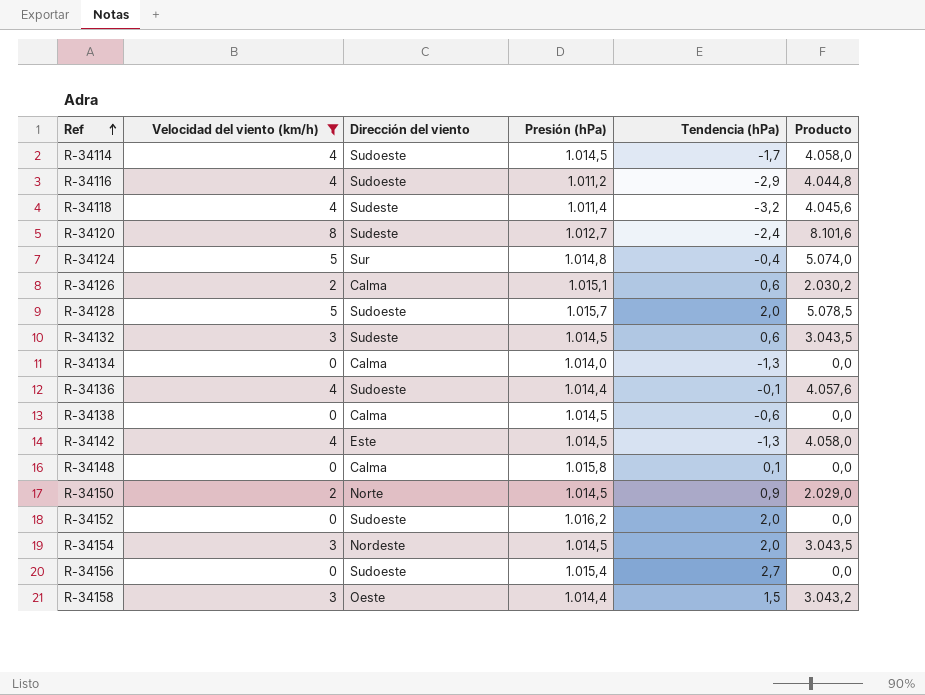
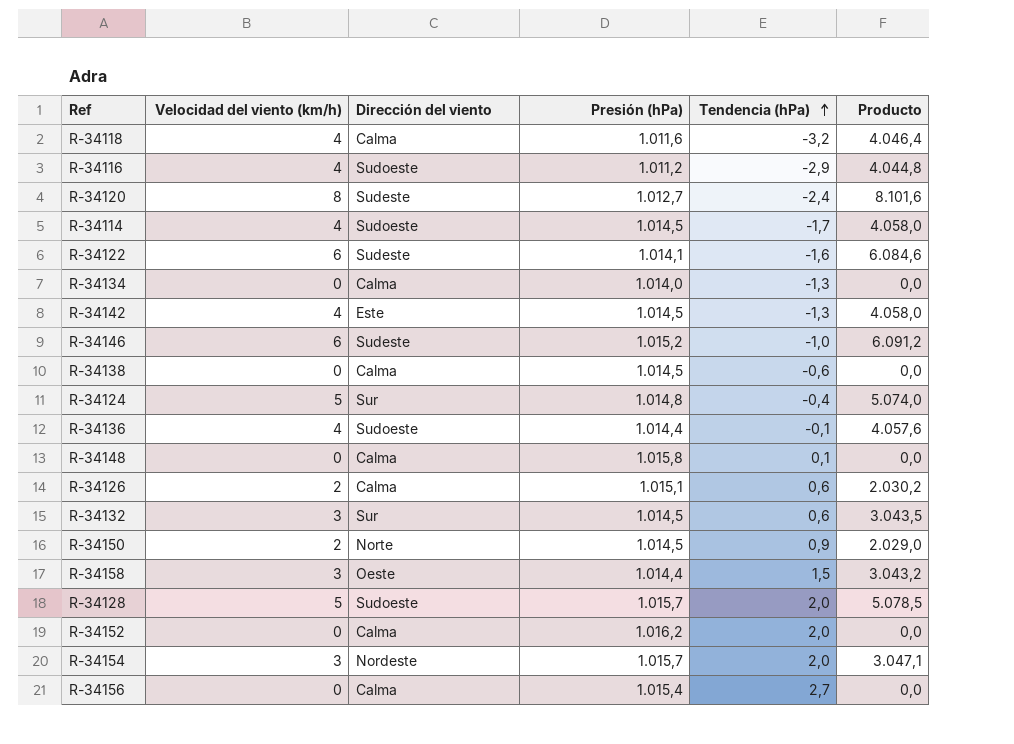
filter: Velocidad del viento (km/h) != 6 -> none
row order: Ref ascending -> Tendencia (hPa) ascending
R-34118 | Dirección del viento: Sudeste -> Calma
R-34118 | Presión (hPa): 1.011,4 -> 1.011,6
R-34118 | Producto: 4.045,6 -> 4.046,4
R-34132 | Dirección del viento: Sudeste -> Sur
R-34152 | Dirección del viento: Sudoeste -> Calma
R-34154 | Presión (hPa): 1.014,5 -> 1.015,7
R-34154 | Producto: 3.043,5 -> 3.047,1
R-34156 | Dirección del viento: Sudoeste -> Calma

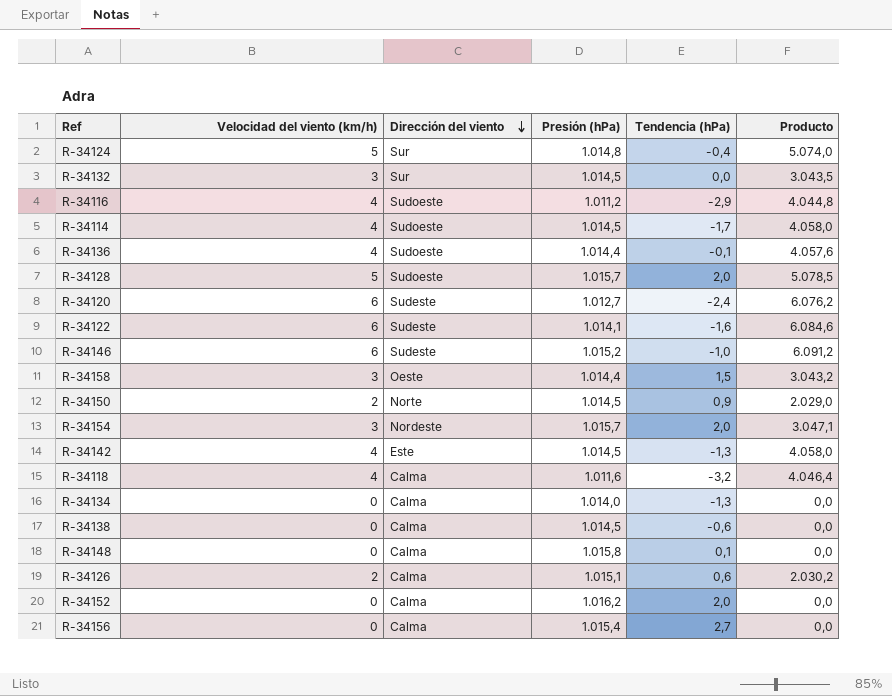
row order: Tendencia (hPa) ascending -> Dirección del viento descending
R-34132 | Tendencia (hPa): 0,6 -> 0,0
R-34120 | Velocidad del viento (km/h): 8 -> 6
R-34120 | Producto: 8.101,6 -> 6.076,2

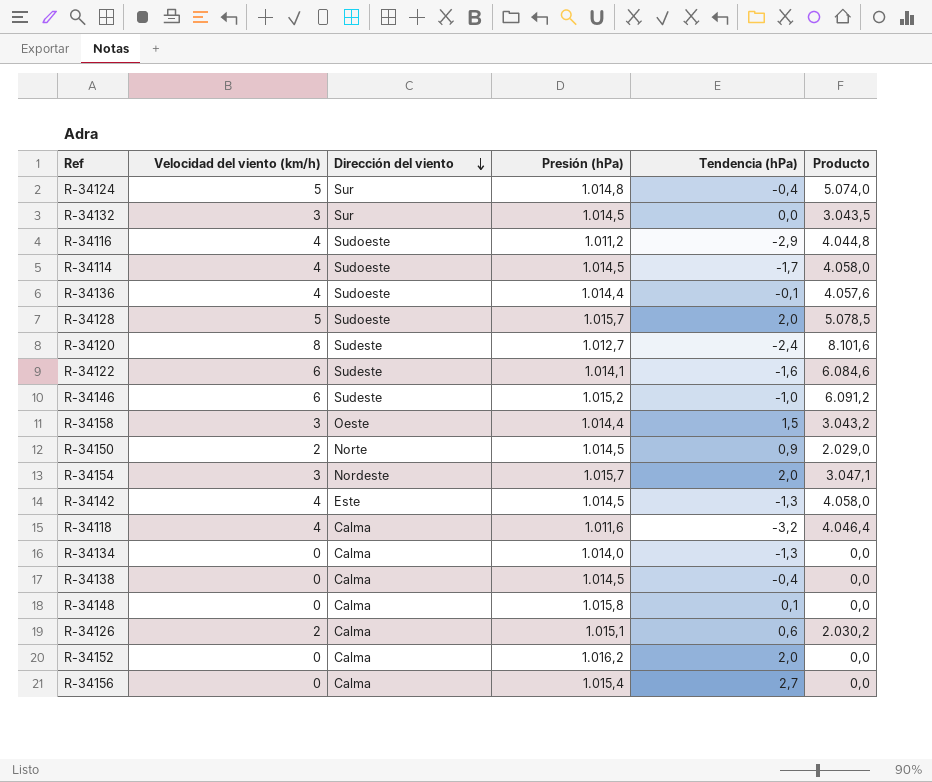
R-34120 | Velocidad del viento (km/h): 6 -> 8
R-34120 | Producto: 6.076,2 -> 8.101,6
R-34138 | Tendencia (hPa): -0,6 -> -0,4

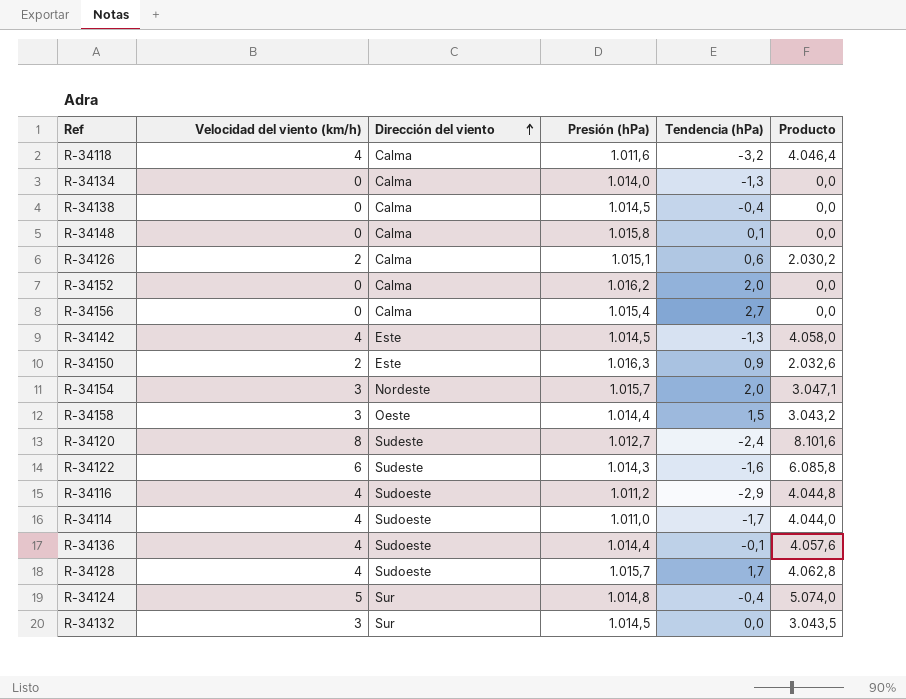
row order: Dirección del viento descending -> Dirección del viento ascending
row R-34146: 6 | Sudeste | 1.015,2 | -1,0 | 6.091,2 -> none
R-34150 | Dirección del viento: Norte -> Este
R-34150 | Presión (hPa): 1.014,5 -> 1.016,3
R-34150 | Producto: 2.029,0 -> 2.032,6
R-34122 | Presión (hPa): 1.014,1 -> 1.014,3
R-34122 | Producto: 6.084,6 -> 6.085,8
R-34114 | Presión (hPa): 1.014,5 -> 1.011,0
R-34114 | Producto: 4.058,0 -> 4.044,0
R-34128 | Velocidad del viento (km/h): 5 -> 4
R-34128 | Tendencia (hPa): 2,0 -> 1,7
R-34128 | Producto: 5.078,5 -> 4.062,8

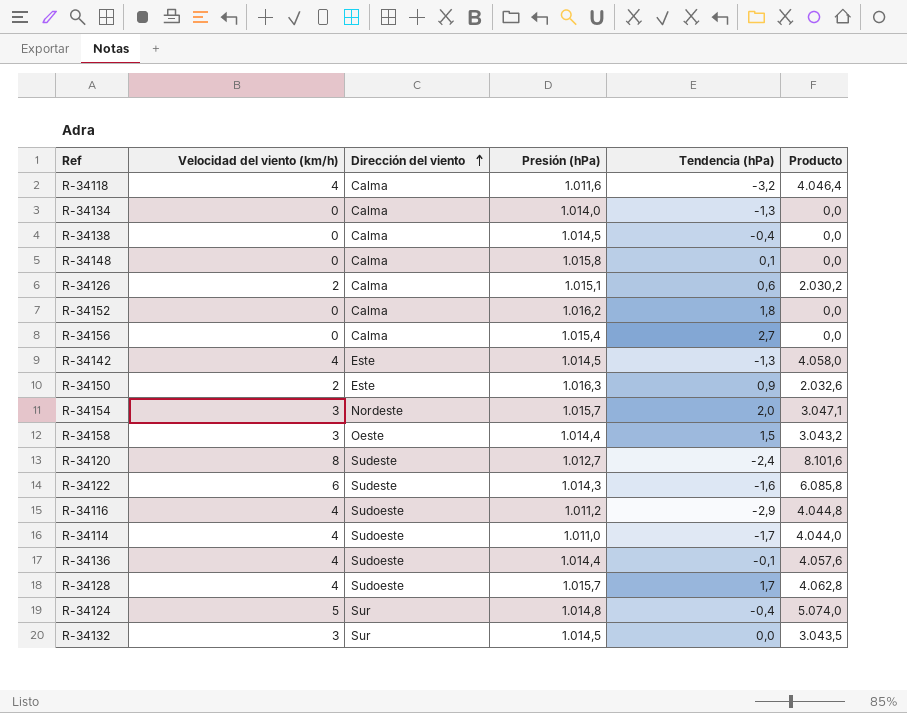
R-34152 | Tendencia (hPa): 2,0 -> 1,8

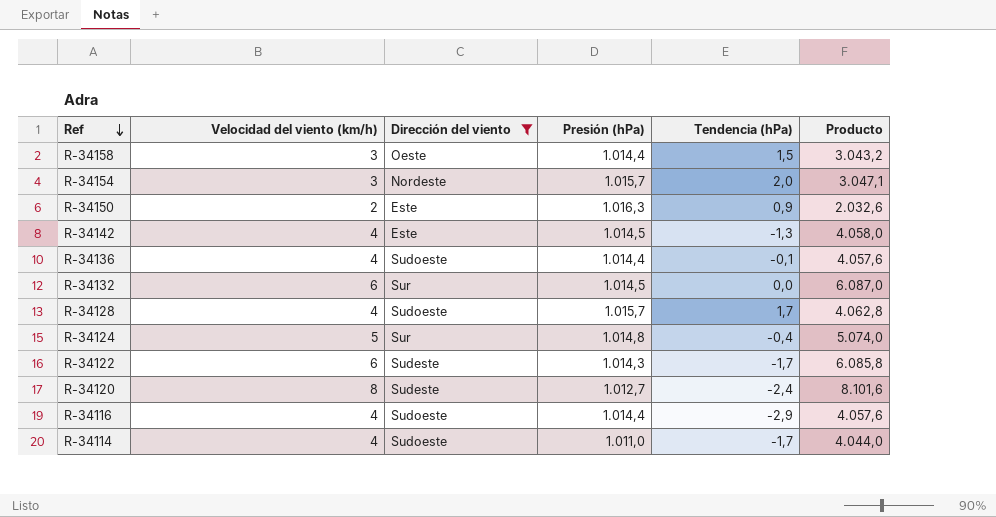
filter: none -> Dirección del viento != Calma
row order: Dirección del viento ascending -> Ref descending
R-34132 | Velocidad del viento (km/h): 3 -> 6
R-34132 | Producto: 3.043,5 -> 6.087,0
R-34122 | Tendencia (hPa): -1,6 -> -1,7
R-34116 | Presión (hPa): 1.011,2 -> 1.014,4
R-34116 | Producto: 4.044,8 -> 4.057,6

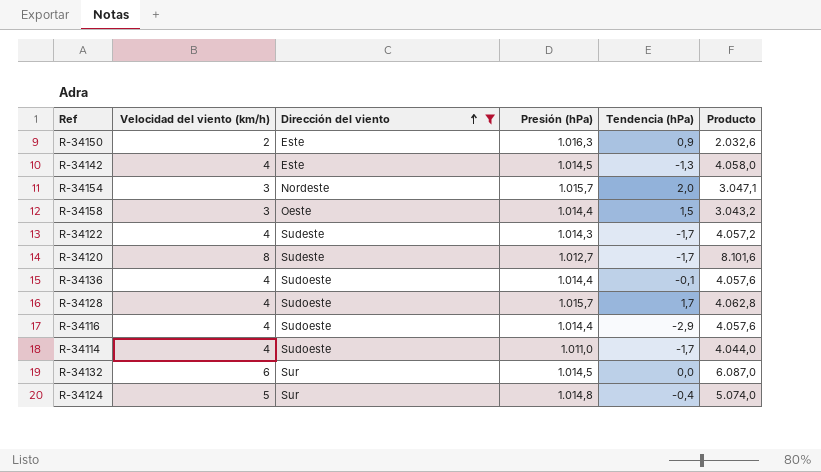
row order: Ref descending -> Dirección del viento ascending
R-34122 | Velocidad del viento (km/h): 6 -> 4
R-34122 | Producto: 6.085,8 -> 4.057,2
R-34120 | Tendencia (hPa): -2,4 -> -1,7

